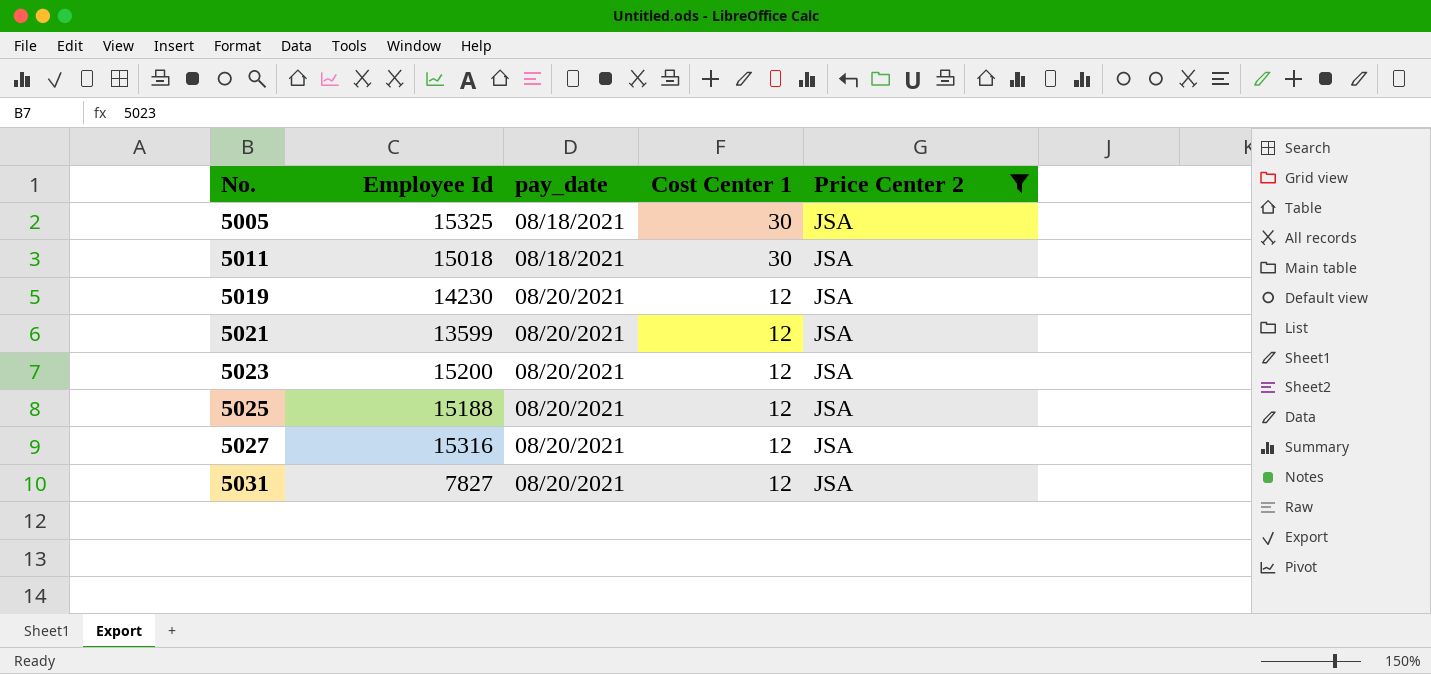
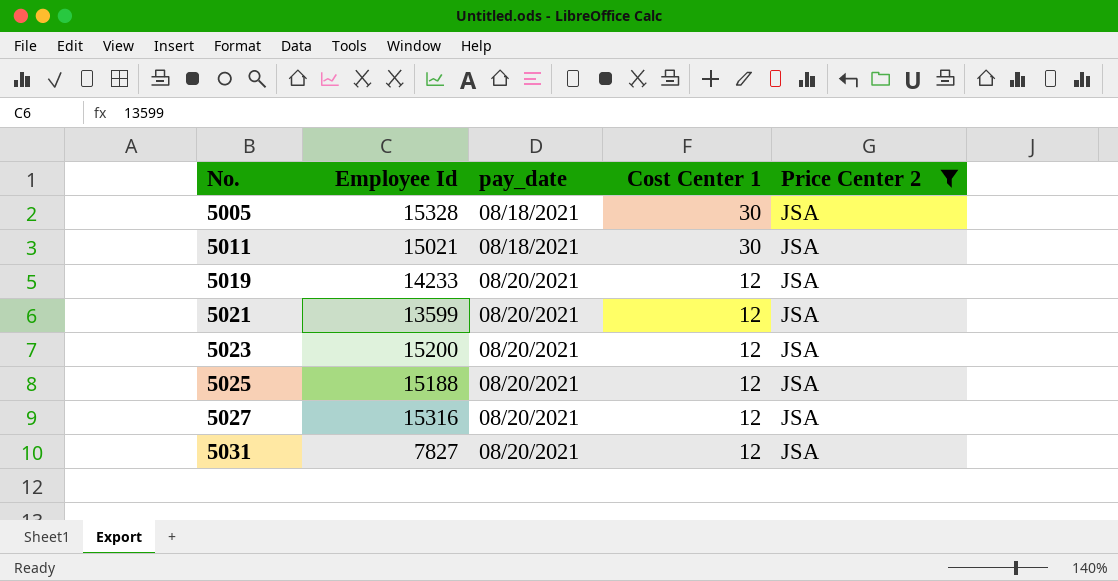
5005 | Employee Id: 15325 -> 15328
5011 | Employee Id: 15018 -> 15021
5019 | Employee Id: 14230 -> 14233

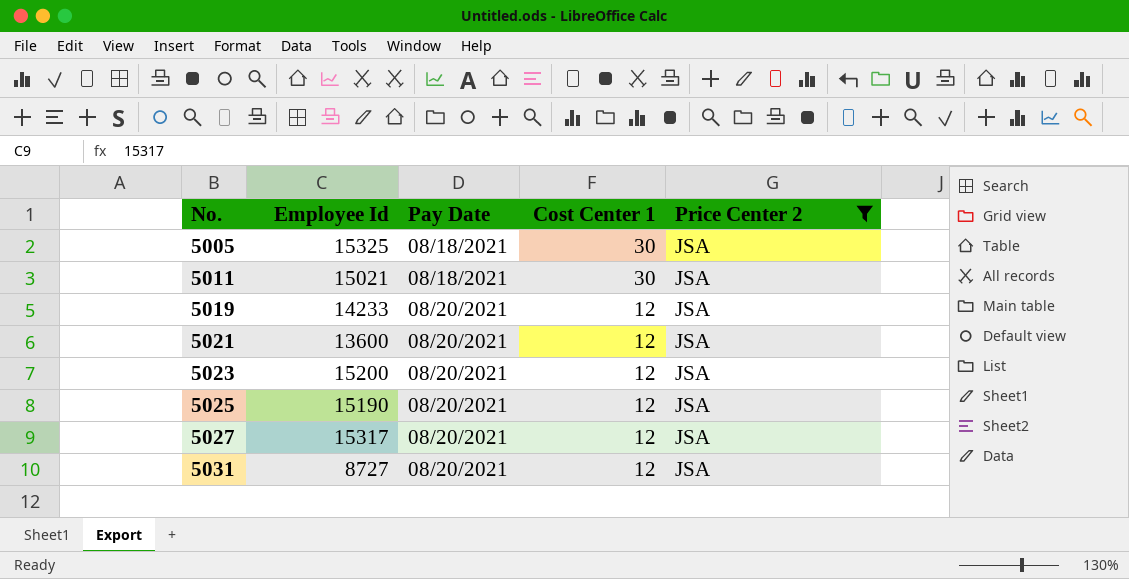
column name: pay_date -> Pay Date
5005 | Employee Id: 15328 -> 15325
5021 | Employee Id: 13599 -> 13600
5025 | Employee Id: 15188 -> 15190
5027 | Employee Id: 15316 -> 15317
5031 | Employee Id: 7827 -> 8727

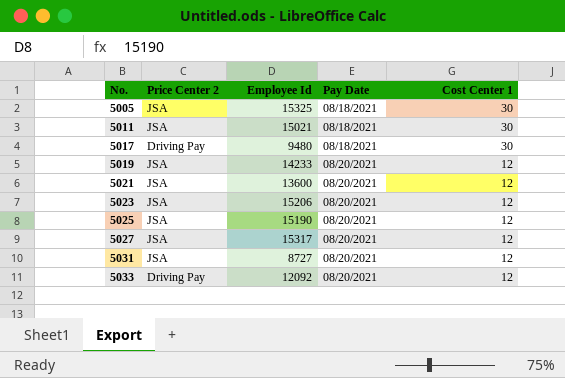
filter: Price Center 2 = JSA -> none
column Price Center 2 | position: 5 -> 2
5023 | Employee Id: 15200 -> 15206

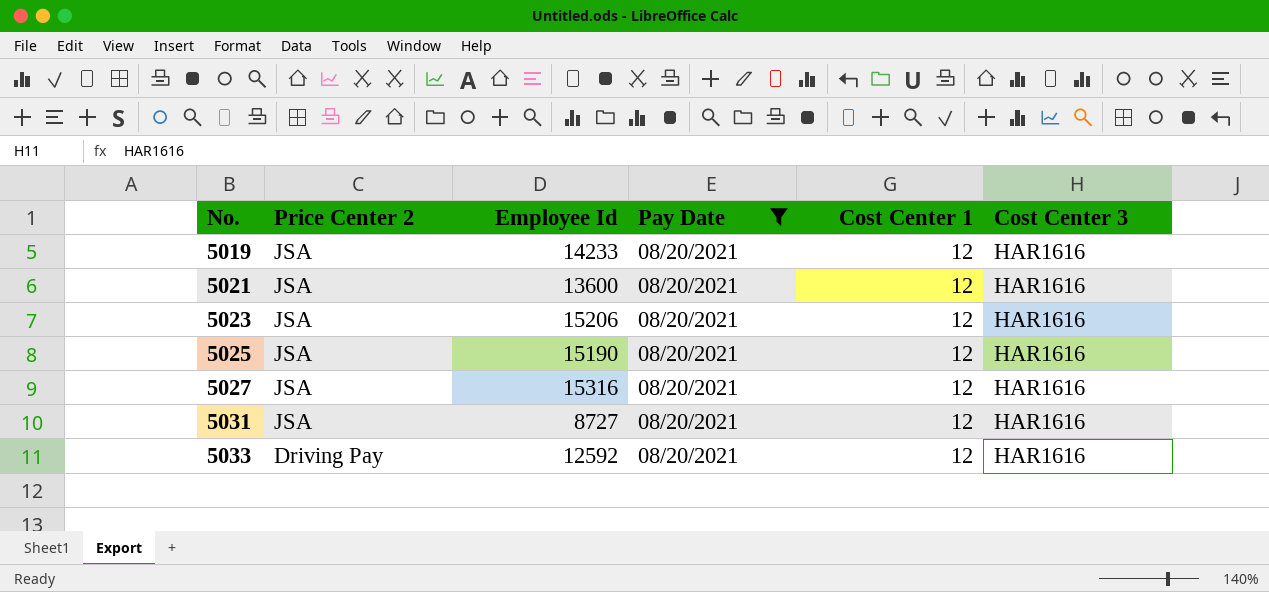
filter: none -> Pay Date = 08/20/2021
column Cost Center 3 | position: none -> 6
5027 | Employee Id: 15317 -> 15316
5033 | Employee Id: 12092 -> 12592

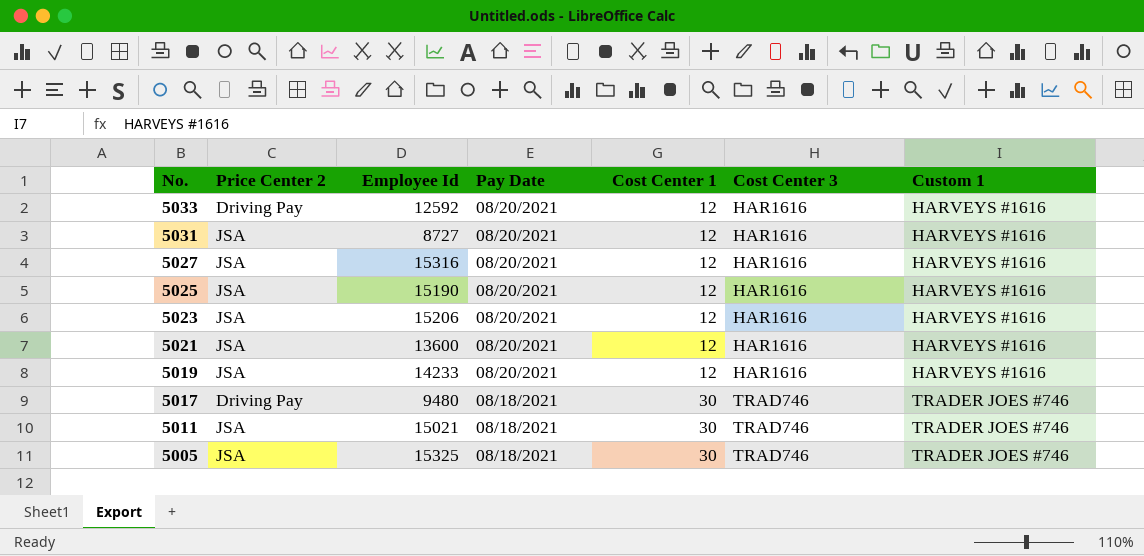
filter: Pay Date = 08/20/2021 -> none
row order: No. ascending -> No. descending
column Custom 1 | position: none -> 7

